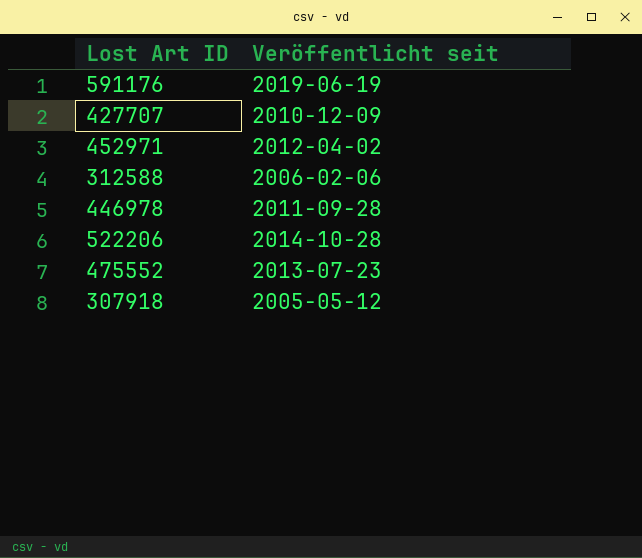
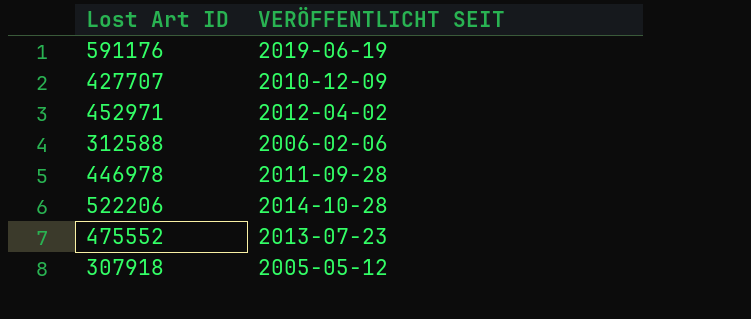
column name: Veröffentlicht seit -> VERÖFFENTLICHT SEIT

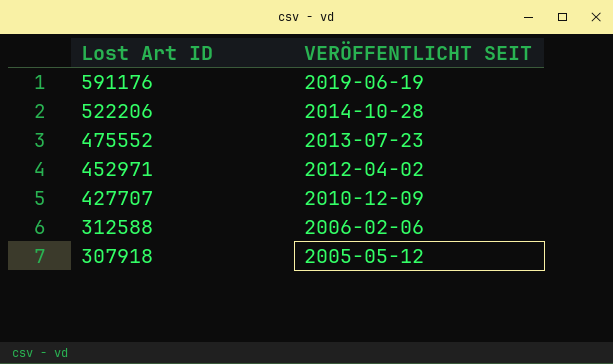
row order: none -> Lost Art ID descending
row 446978: 2011-09-28 -> none

